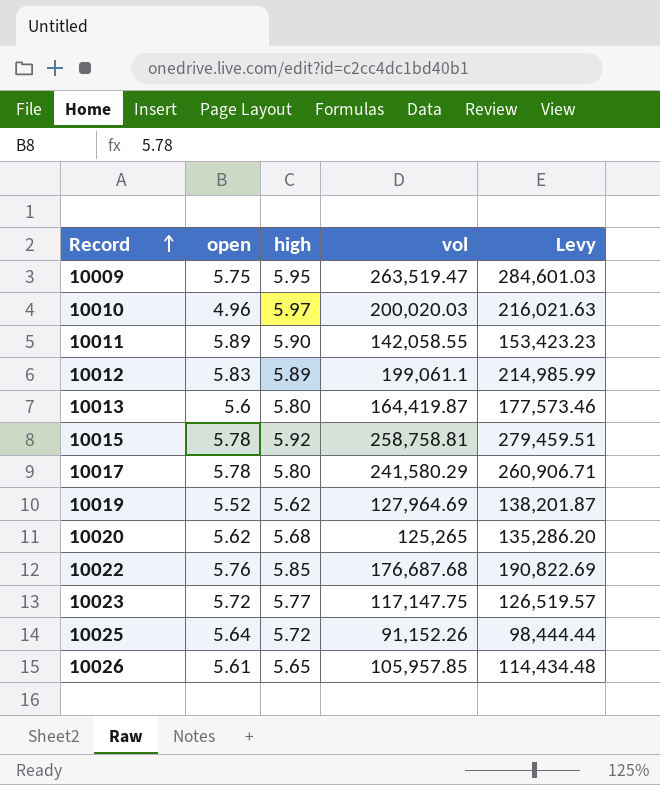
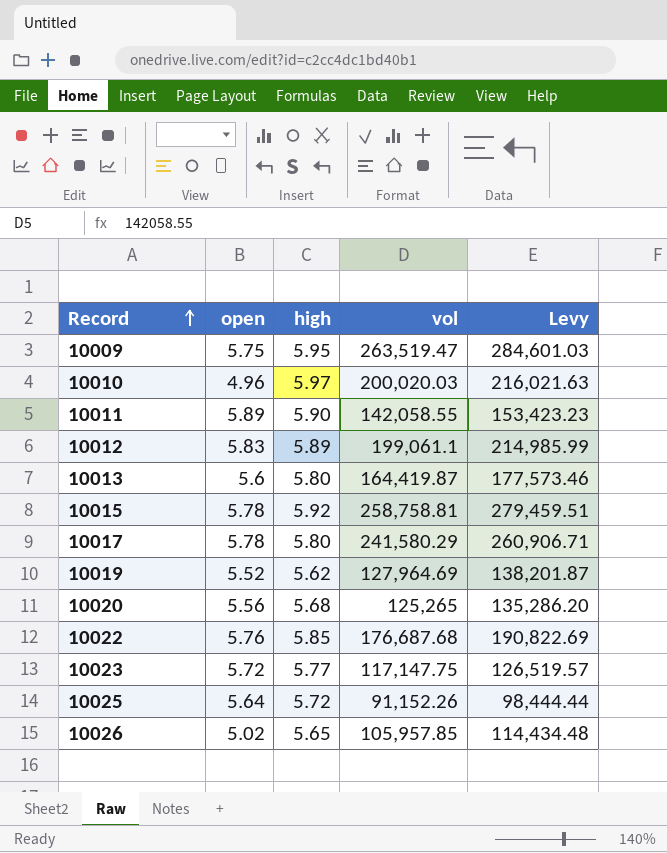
10020 | open: 5.62 -> 5.56
10026 | open: 5.61 -> 5.02

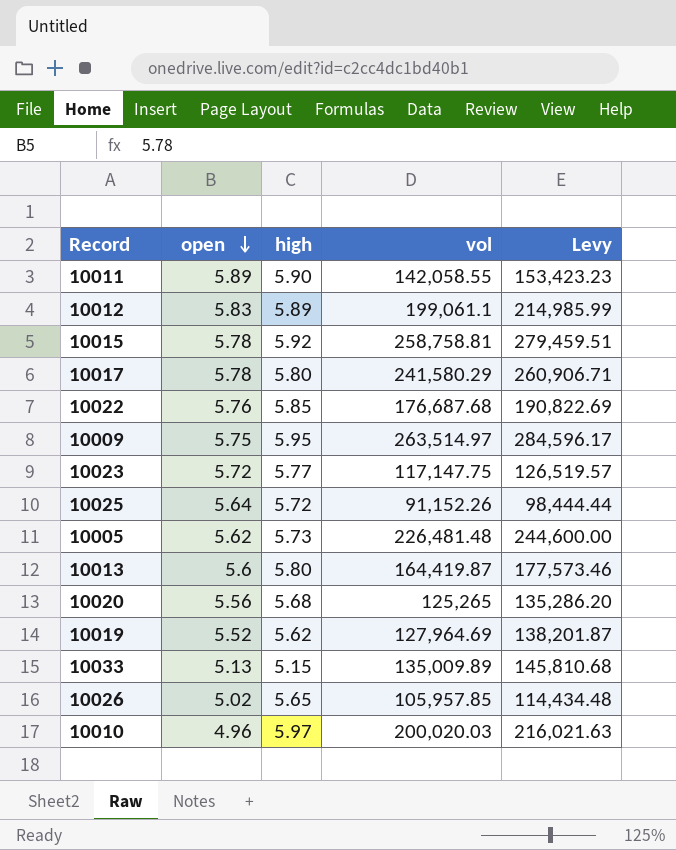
row order: Record ascending -> open descending
10009 | vol: 263,519.47 -> 263,514.97
10009 | Levy: 284,601.03 -> 284,596.17
row 10005: none -> 5.62 | 5.73 | 226,481.48 | 244,600.00
row 10033: none -> 5.13 | 5.15 | 135,009.89 | 145,810.68

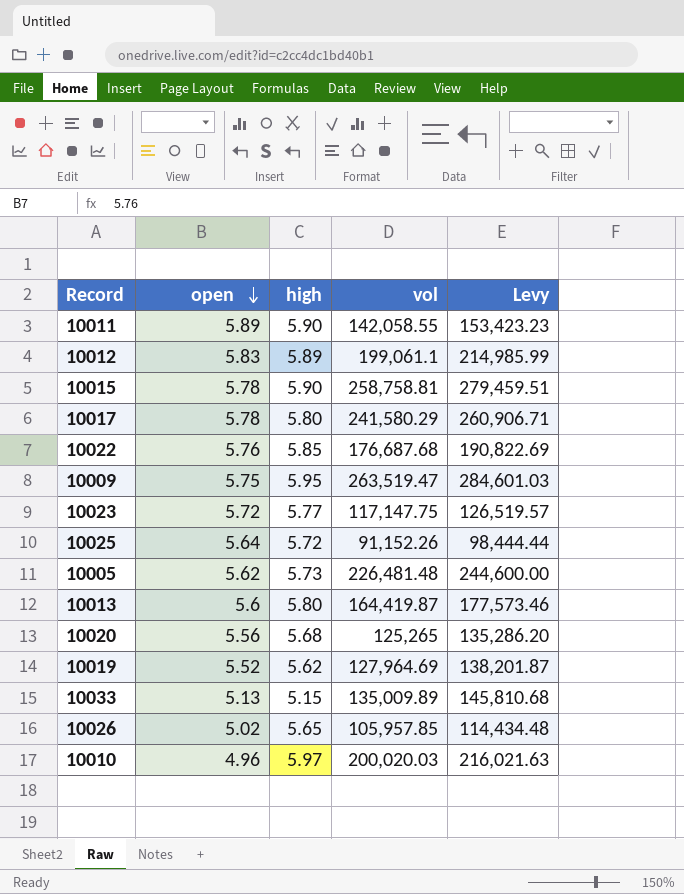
10015 | high: 5.92 -> 5.90
10009 | vol: 263,514.97 -> 263,519.47
10009 | Levy: 284,596.17 -> 284,601.03

